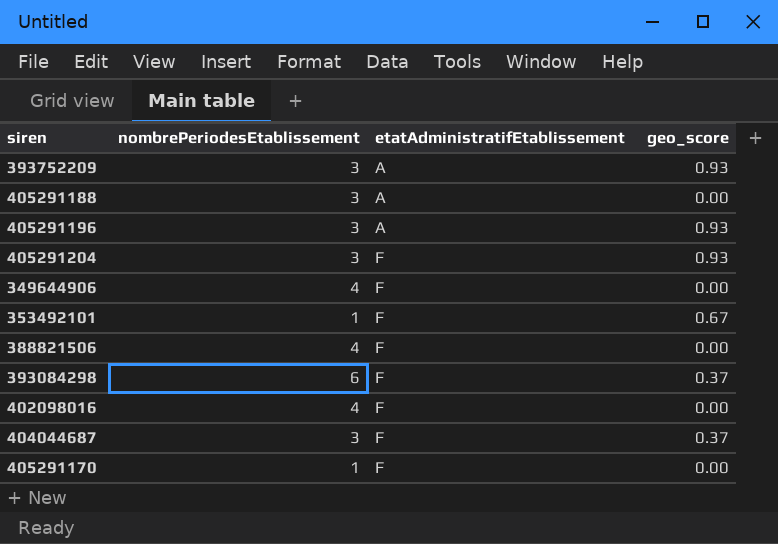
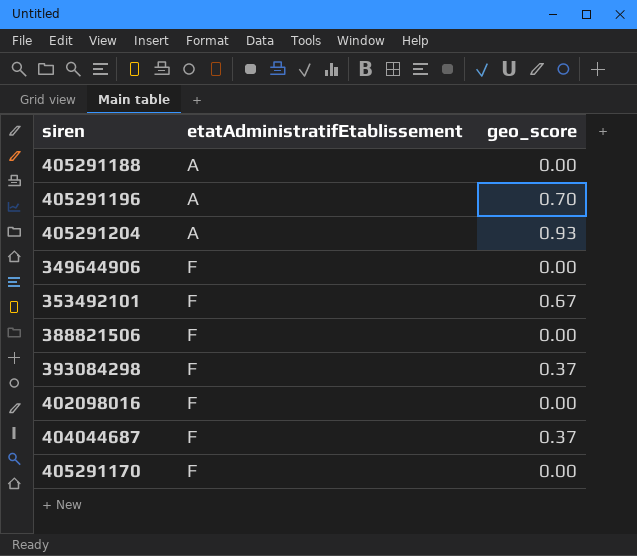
column nombrePeriodesEtablissement | position: 2 -> none
row 393752209: 3 | A | 0.93 -> none
405291196 | geo_score: 0.93 -> 0.70
405291204 | etatAdministratifEtablissement: F -> A

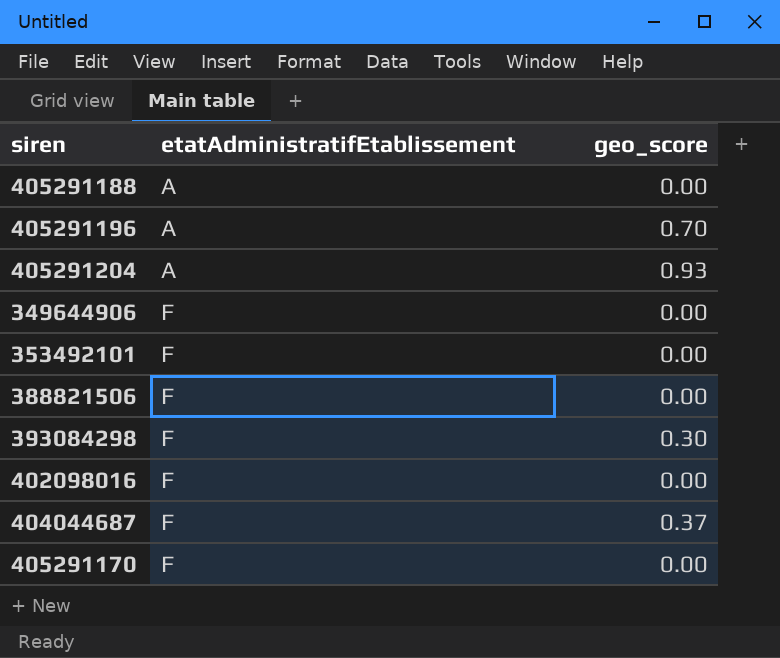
353492101 | geo_score: 0.67 -> 0.00
393084298 | geo_score: 0.37 -> 0.30

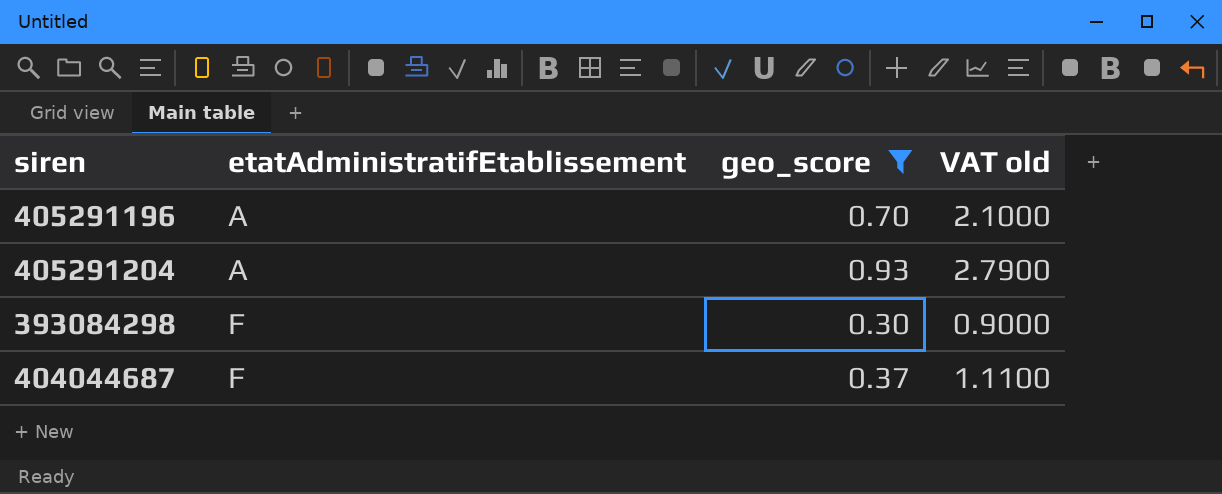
filter: none -> geo_score != 0.00
column VAT old | formula: none -> [geo_score] * 3

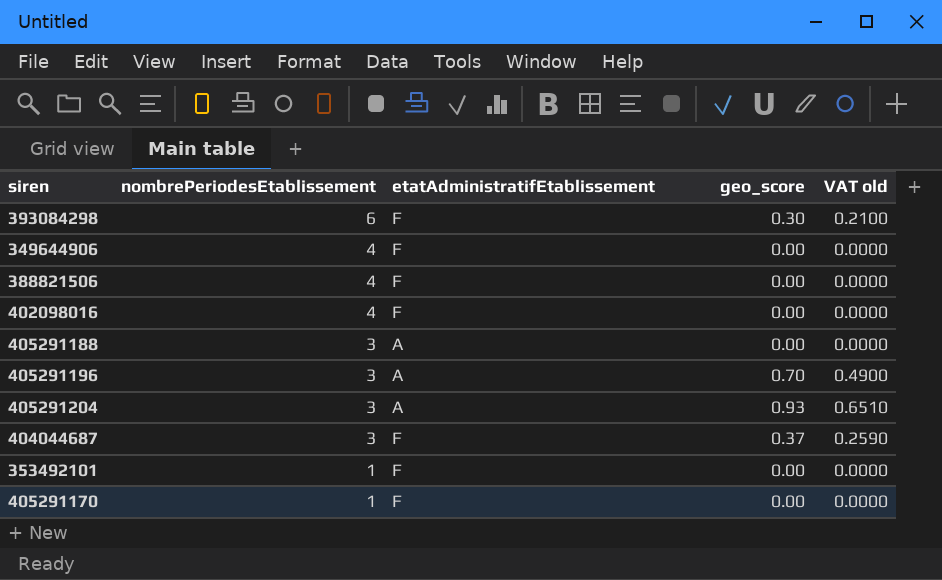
filter: geo_score != 0.00 -> none
row order: etatAdministratifEtablissement ascending -> nombrePeriodesEtablissement descending
column nombrePeriodesEtablissement | position: none -> 2
column VAT old | formula: [geo_score] * 3 -> [geo_score] * 0.7

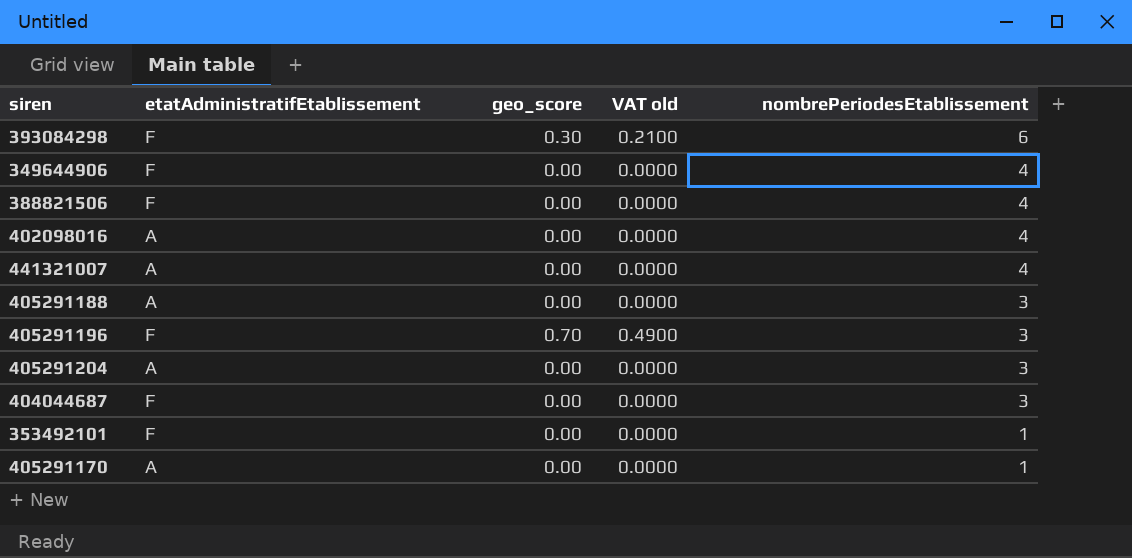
column nombrePeriodesEtablissement | position: 2 -> 5
402098016 | etatAdministratifEtablissement: F -> A
row 441321007: none -> A | 0.00 | 0.0000 | 4
405291196 | etatAdministratifEtablissement: A -> F
405291204 | geo_score: 0.93 -> 0.00
405291204 | VAT old: 0.6510 -> 0.0000
404044687 | geo_score: 0.37 -> 0.00
404044687 | VAT old: 0.2590 -> 0.0000
405291170 | etatAdministratifEtablissement: F -> A

